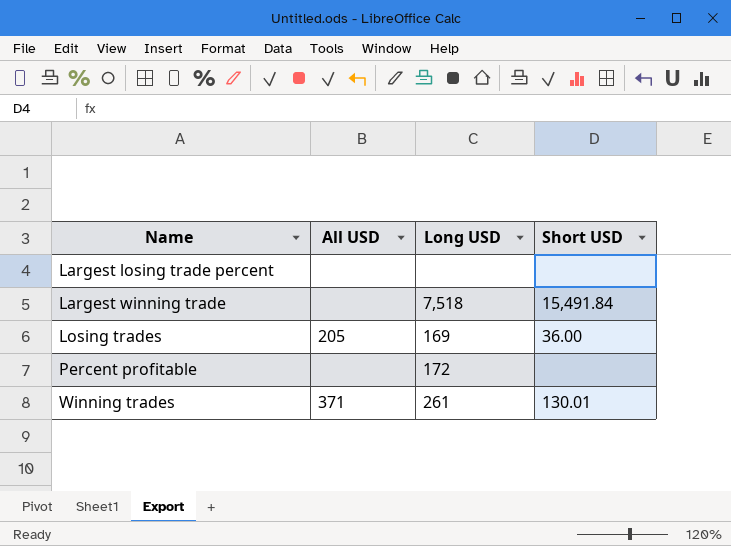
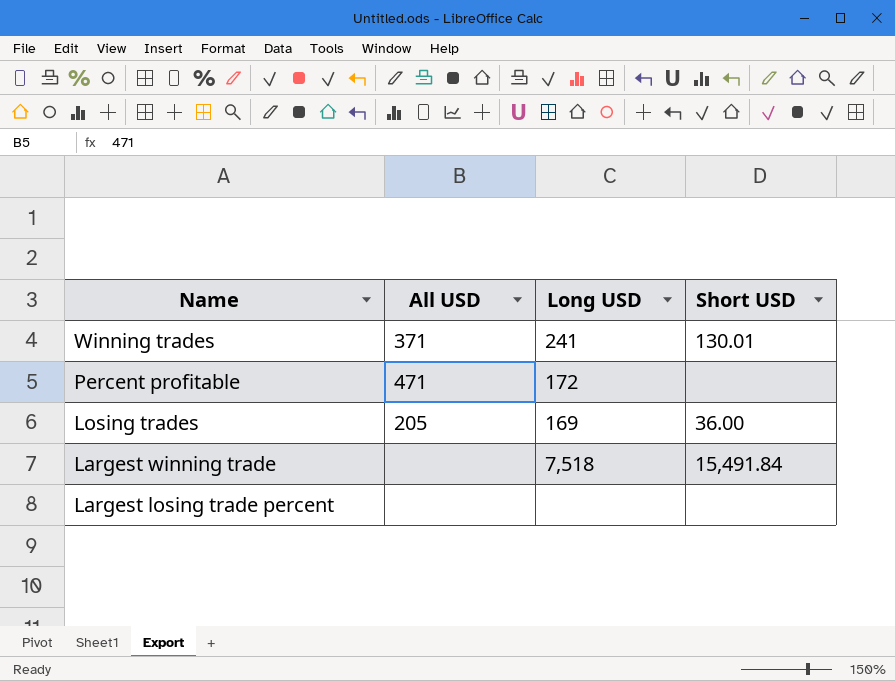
row order: Name ascending -> Name descending
Winning trades | Long USD: 261 -> 241
Percent profitable | All USD: none -> 471

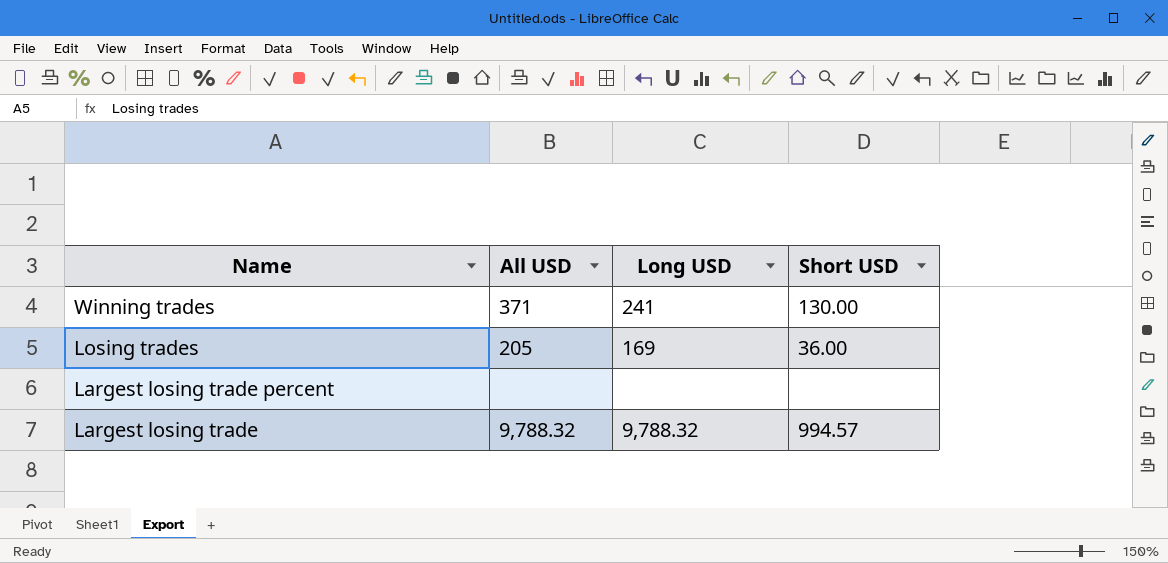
row Percent profitable: 471 | 172 | none -> none
row Largest winning trade: none | 7,518 | 15,491.84 -> none
Winning trades | Short USD: 130.01 -> 130.00
row Largest losing trade: none -> 9,788.32 | 9,788.32 | 994.57

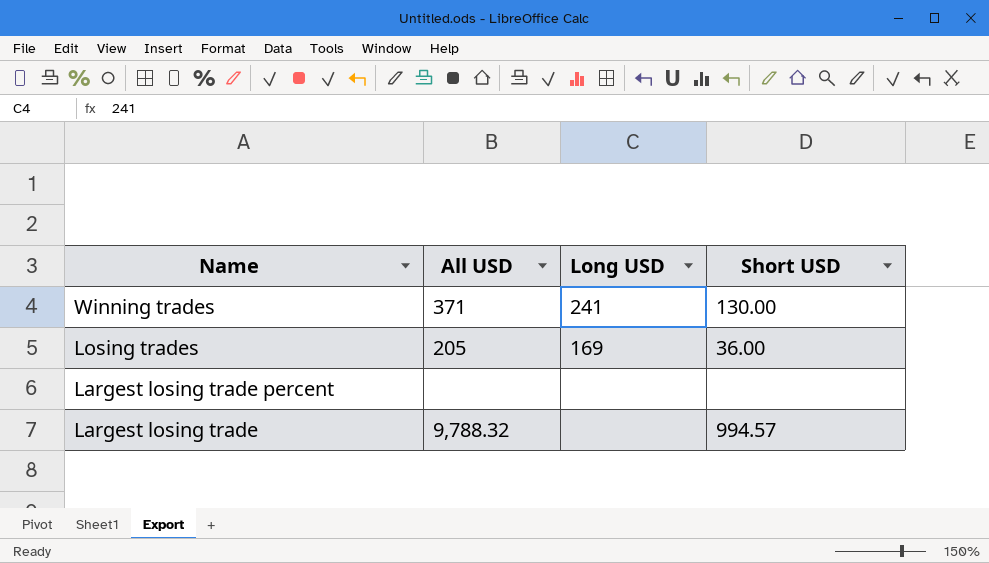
Largest losing trade | Long USD: 9,788.32 -> none

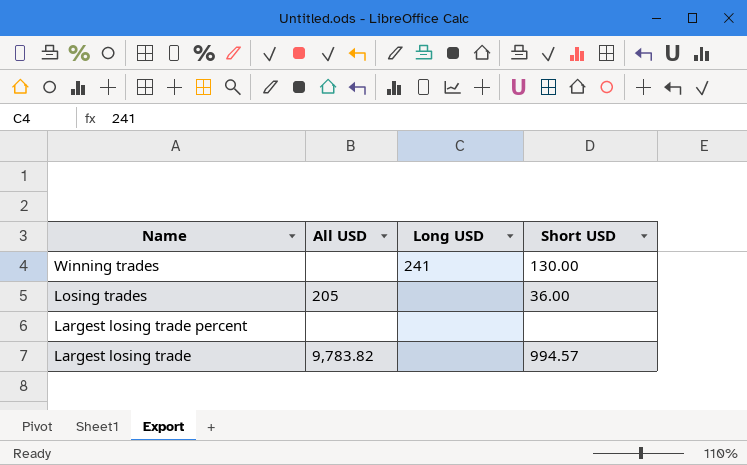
Winning trades | All USD: 371 -> none
Losing trades | Long USD: 169 -> none
Largest losing trade | All USD: 9,788.32 -> 9,783.82

